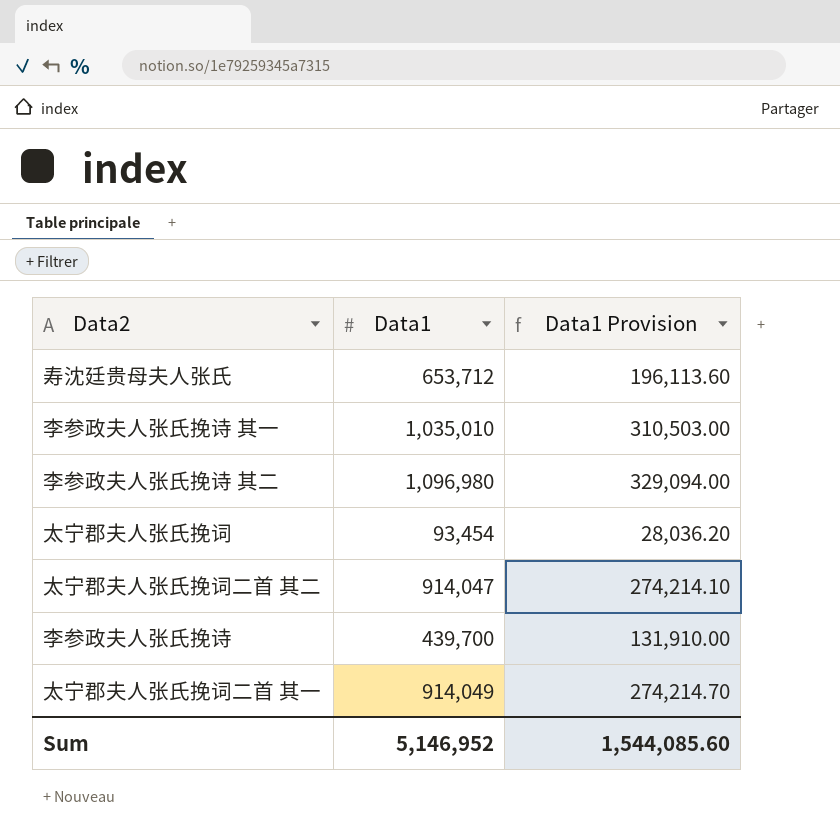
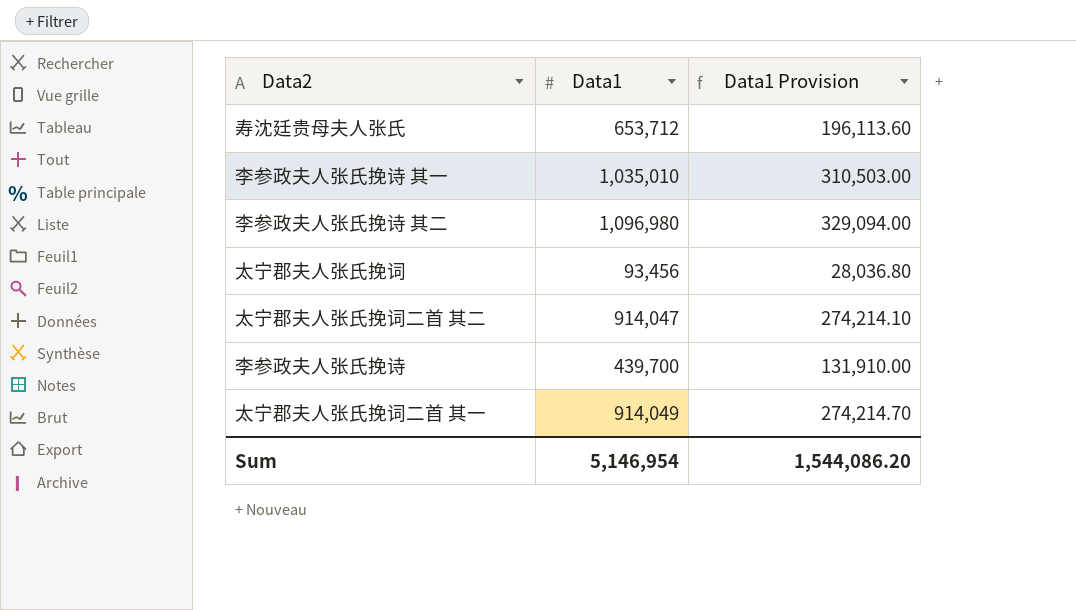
太宁郡夫人张氏挽词 | Data1: 93,454 -> 93,456
太宁郡夫人张氏挽词 | Data1 Provision: 28,036.20 -> 28,036.80
Sum | Data1: 5,146,952 -> 5,146,954
Sum | Data1 Provision: 1,544,085.60 -> 1,544,086.20

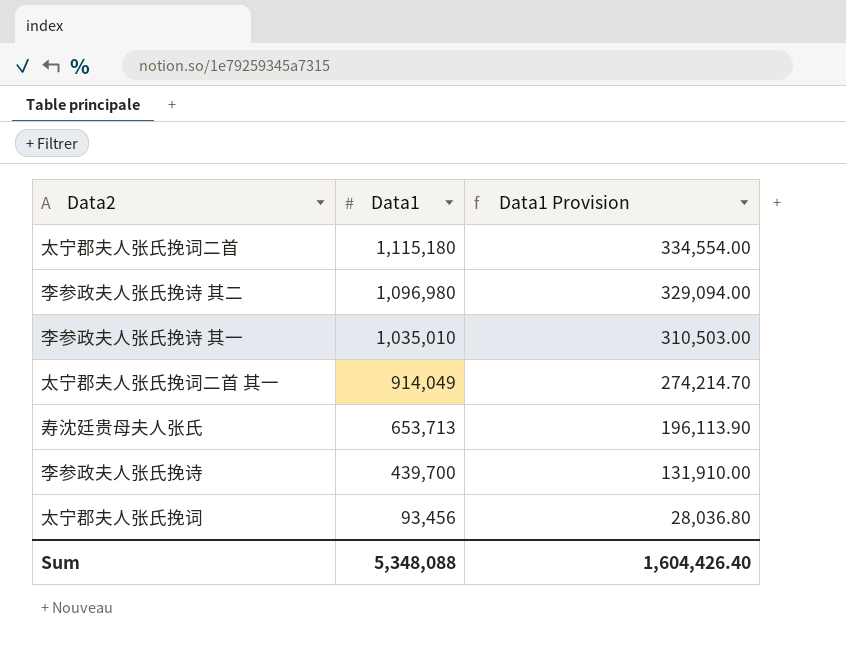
row order: none -> Data1 descending
row 太宁郡夫人张氏挽词二首 其二: 914,047 | 274,214.10 -> none
row 太宁郡夫人张氏挽词二首: none -> 1,115,180 | 334,554.00
寿沈廷贵母夫人张氏 | Data1: 653,712 -> 653,713
寿沈廷贵母夫人张氏 | Data1 Provision: 196,113.60 -> 196,113.90
Sum | Data1: 5,146,954 -> 5,348,088
Sum | Data1 Provision: 1,544,086.20 -> 1,604,426.40

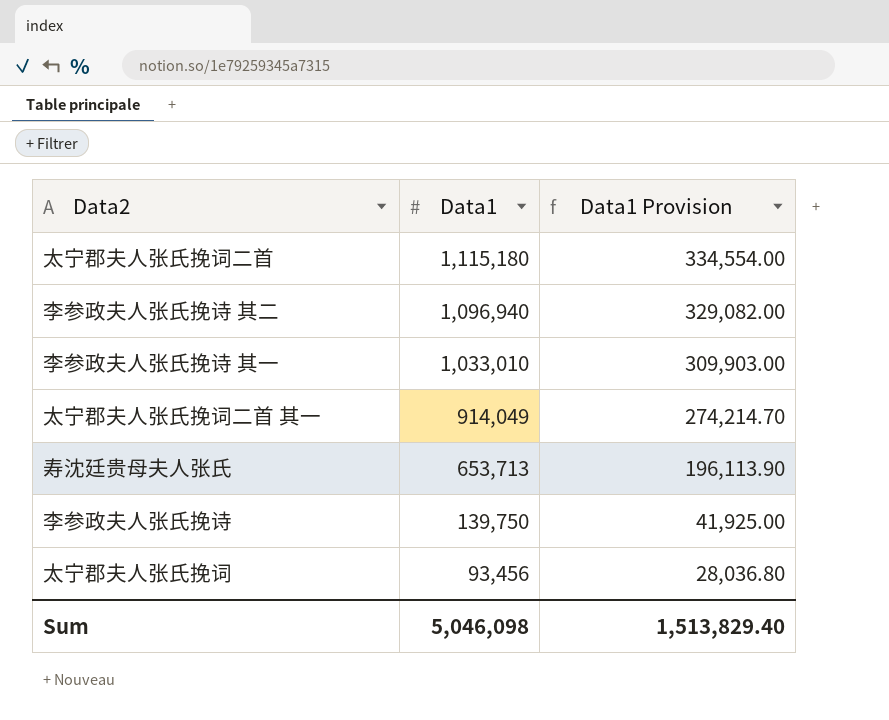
李参政夫人张氏挽诗 其二 | Data1: 1,096,980 -> 1,096,940
李参政夫人张氏挽诗 其二 | Data1 Provision: 329,094.00 -> 329,082.00
李参政夫人张氏挽诗 其一 | Data1: 1,035,010 -> 1,033,010
李参政夫人张氏挽诗 其一 | Data1 Provision: 310,503.00 -> 309,903.00
李参政夫人张氏挽诗 | Data1: 439,700 -> 139,750
李参政夫人张氏挽诗 | Data1 Provision: 131,910.00 -> 41,925.00
Sum | Data1: 5,348,088 -> 5,046,098
Sum | Data1 Provision: 1,604,426.40 -> 1,513,829.40

